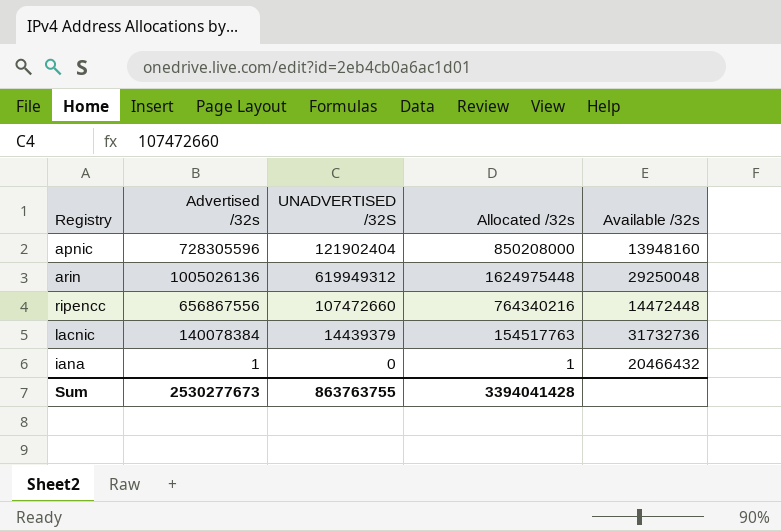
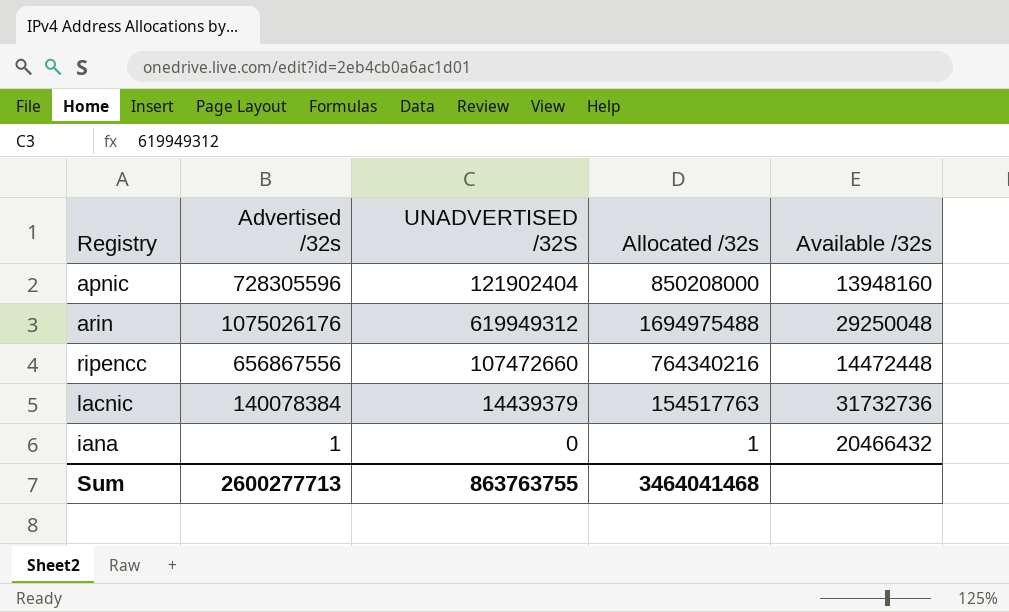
arin | Advertised /32s: 1005026136 -> 1075026176
arin | Allocated /32s: 1624975448 -> 1694975488
Sum | Advertised /32s: 2530277673 -> 2600277713
Sum | Allocated /32s: 3394041428 -> 3464041468

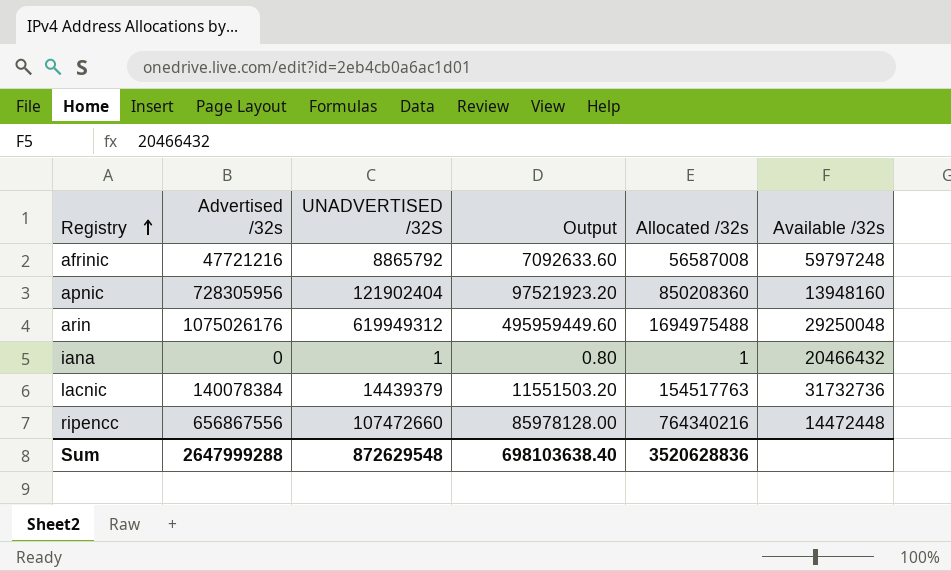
row order: none -> Registry ascending
column Output | formula: none -> [UNADVERTISED /32S] * 0.8
row afrinic: none -> 47721216 | 8865792 | 7092633.60 | 56587008 | 59797248
apnic | Advertised /32s: 728305596 -> 728305956
apnic | Allocated /32s: 850208000 -> 850208360
iana | Advertised /32s: 1 -> 0
iana | UNADVERTISED /32S: 0 -> 1
Sum | Advertised /32s: 2600277713 -> 2647999288
Sum | UNADVERTISED /32S: 863763755 -> 872629548
Sum | Allocated /32s: 3464041468 -> 3520628836

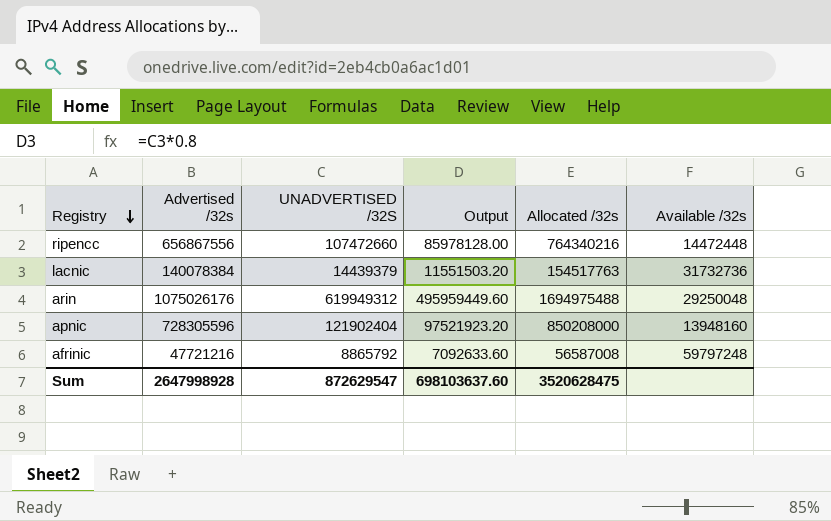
row order: Registry ascending -> Registry descending
row iana: 0 | 1 | 0.80 | 1 | 20466432 -> none
apnic | Advertised /32s: 728305956 -> 728305596
apnic | Allocated /32s: 850208360 -> 850208000
Sum | Advertised /32s: 2647999288 -> 2647998928
Sum | UNADVERTISED /32S: 872629548 -> 872629547
Sum | Output: 698103638.40 -> 698103637.60
Sum | Allocated /32s: 3520628836 -> 3520628475

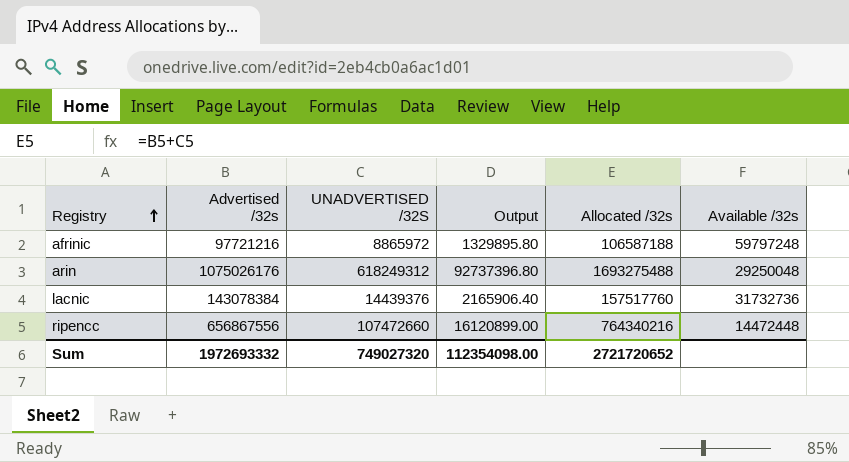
row order: Registry descending -> Registry ascending
column Output | formula: [UNADVERTISED /32S] * 0.8 -> [UNADVERTISED /32S] * 0.15
row apnic: 728305596 | 121902404 | 97521923.20 | 850208000 | 13948160 -> none
afrinic | Advertised /32s: 47721216 -> 97721216
afrinic | UNADVERTISED /32S: 8865792 -> 8865972
afrinic | Allocated /32s: 56587008 -> 106587188
arin | UNADVERTISED /32S: 619949312 -> 618249312
arin | Allocated /32s: 1694975488 -> 1693275488
lacnic | Advertised /32s: 140078384 -> 143078384
lacnic | UNADVERTISED /32S: 14439379 -> 14439376
lacnic | Allocated /32s: 154517763 -> 157517760
Sum | Advertised /32s: 2647998928 -> 1972693332
Sum | UNADVERTISED /32S: 872629547 -> 749027320
Sum | Output: 698103637.60 -> 112354098.00
Sum | Allocated /32s: 3520628475 -> 2721720652

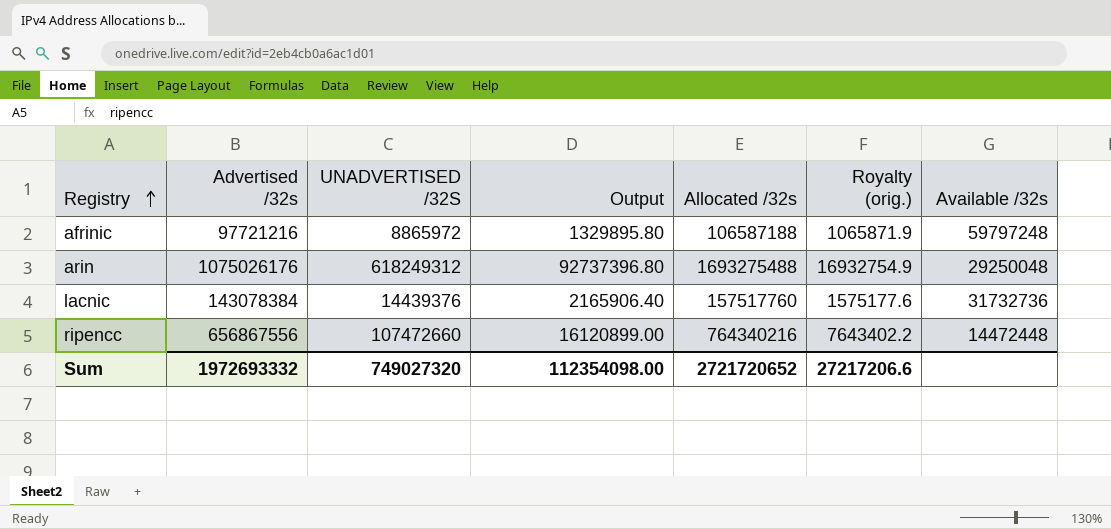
column Royalty (orig.) | formula: none -> [Allocated /32s] * 0.01

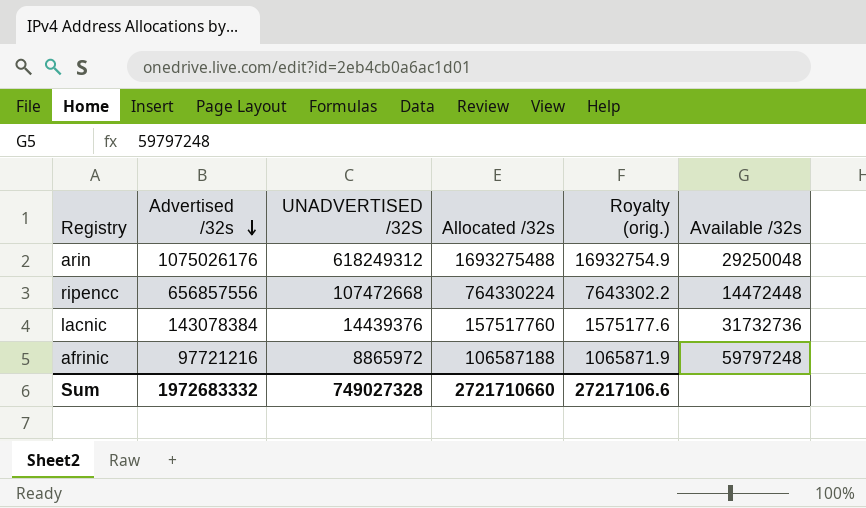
row order: Registry ascending -> Advertised /32s descending
column Output | formula: [UNADVERTISED /32S] * 0.15 -> none
ripencc | Advertised /32s: 656867556 -> 656857556
ripencc | UNADVERTISED /32S: 107472660 -> 107472668
ripencc | Allocated /32s: 764340216 -> 764330224
ripencc | Royalty (orig.): 7643402.2 -> 7643302.2
Sum | Advertised /32s: 1972693332 -> 1972683332
Sum | UNADVERTISED /32S: 749027320 -> 749027328
Sum | Allocated /32s: 2721720652 -> 2721710660
Sum | Royalty (orig.): 27217206.6 -> 27217106.6

